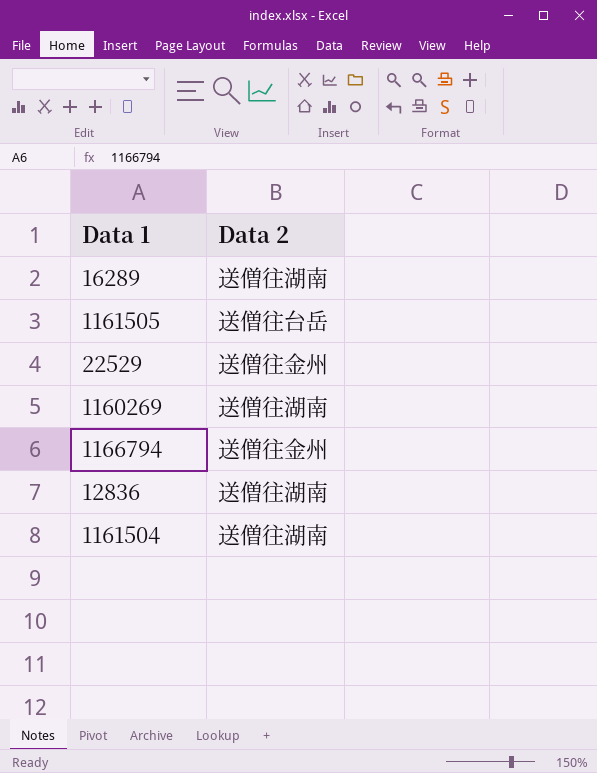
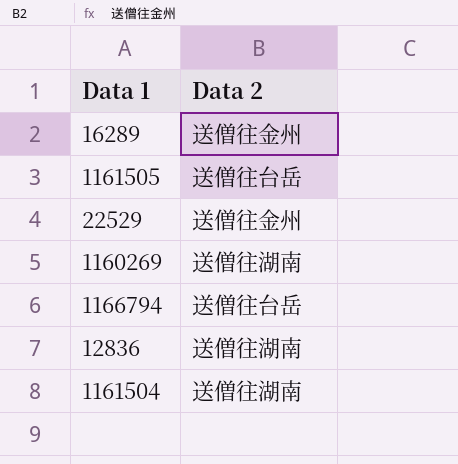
16289 | Data 2: 送僧往湖南 -> 送僧往金州
1166794 | Data 2: 送僧往金州 -> 送僧往台岳

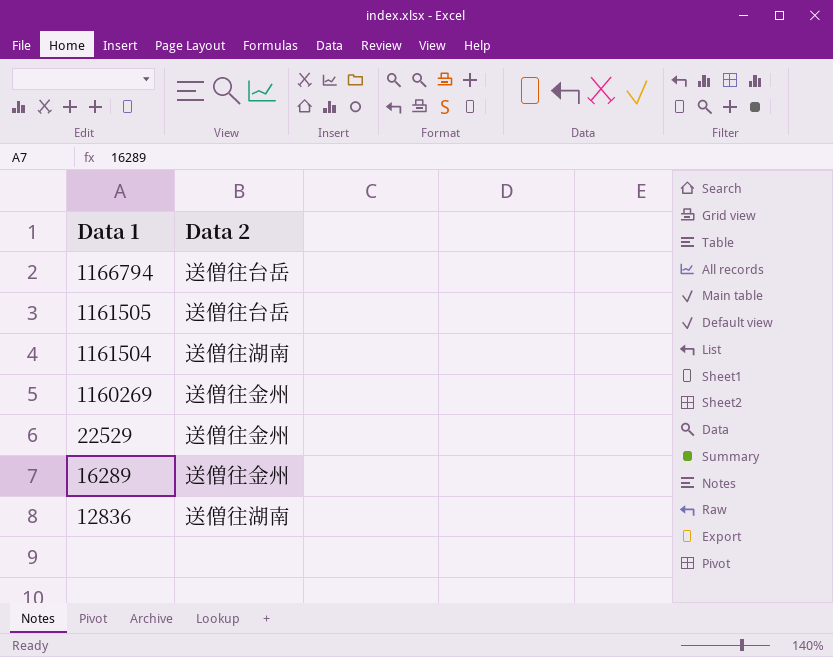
row order: none -> Data 1 descending
1160269 | Data 2: 送僧往湖南 -> 送僧往金州

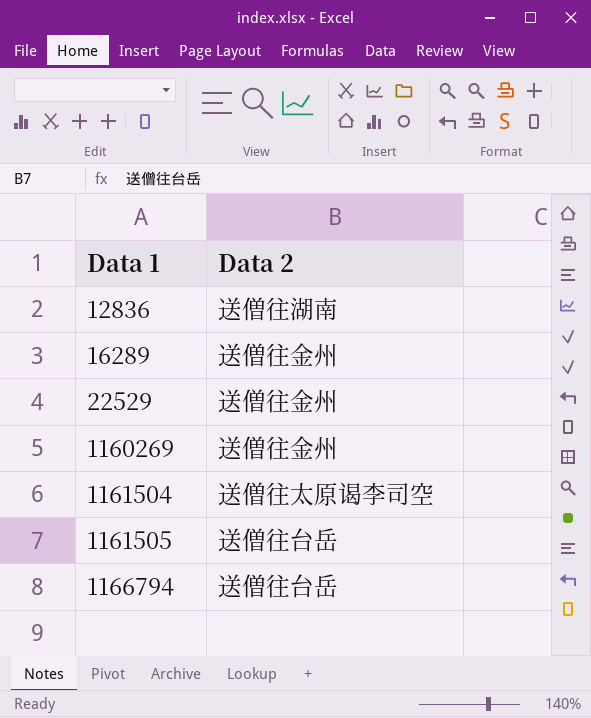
row order: Data 1 descending -> Data 1 ascending
1161504 | Data 2: 送僧往湖南 -> 送僧往太原谒李司空

